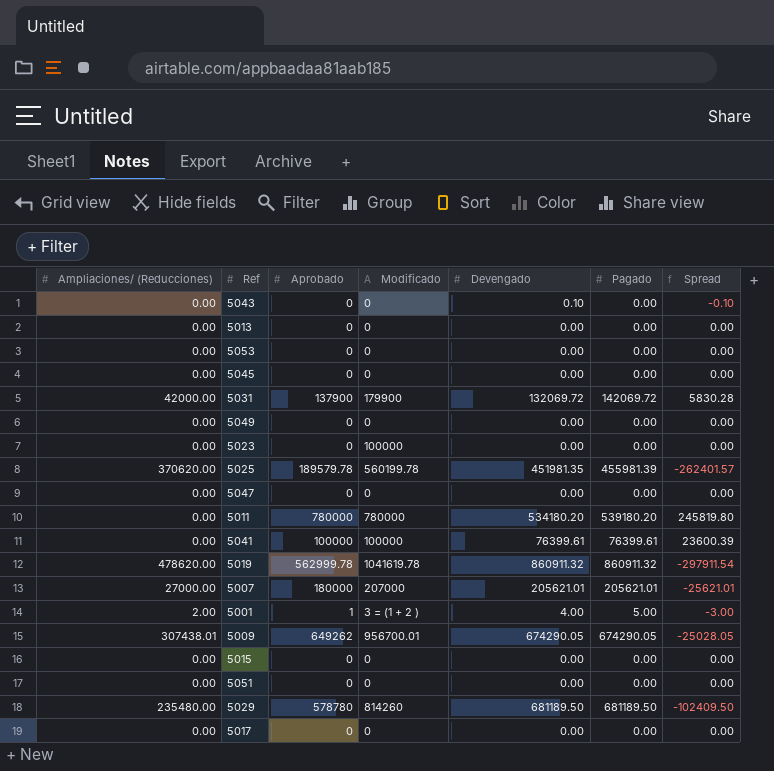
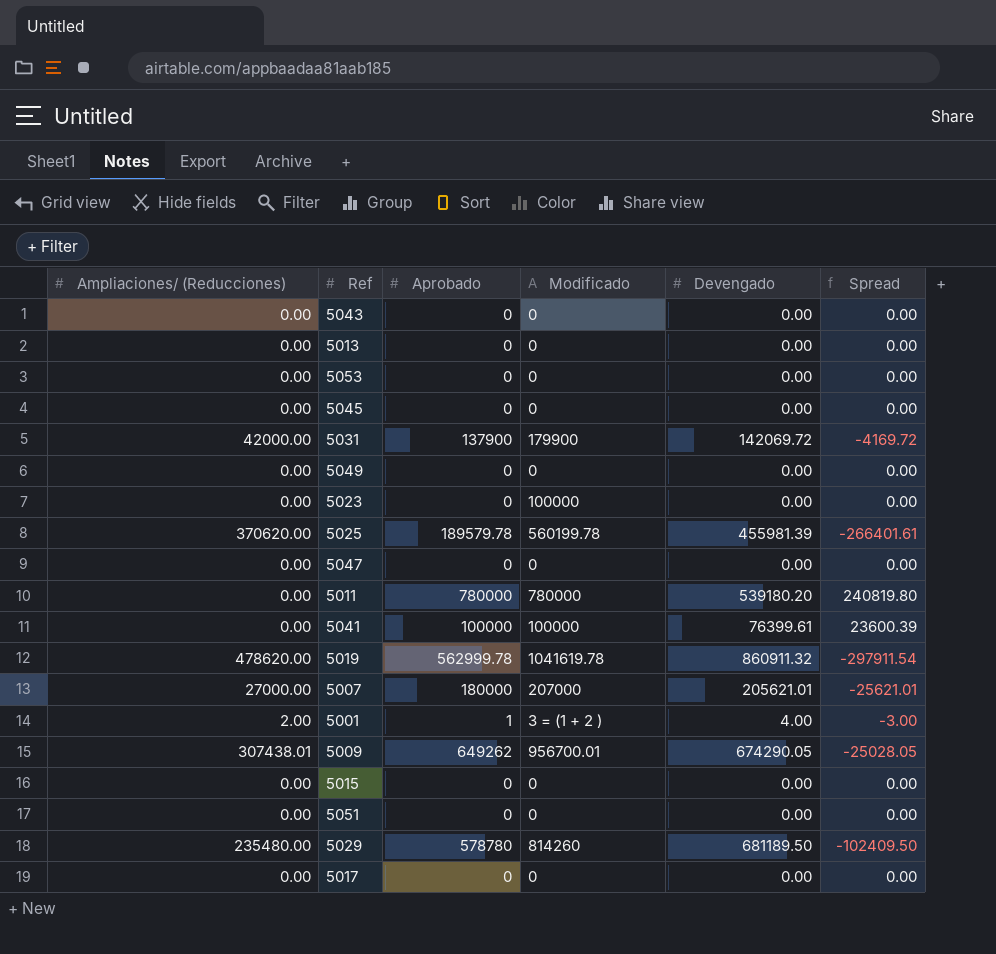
column Pagado | position: 6 -> none
5043 | Devengado: 0.10 -> 0.00
5043 | Spread: -0.10 -> 0.00
5031 | Devengado: 132069.72 -> 142069.72
5031 | Spread: 5830.28 -> -4169.72
5025 | Devengado: 451981.35 -> 455981.39
5025 | Spread: -262401.57 -> -266401.61
5011 | Devengado: 534180.20 -> 539180.20
5011 | Spread: 245819.80 -> 240819.80

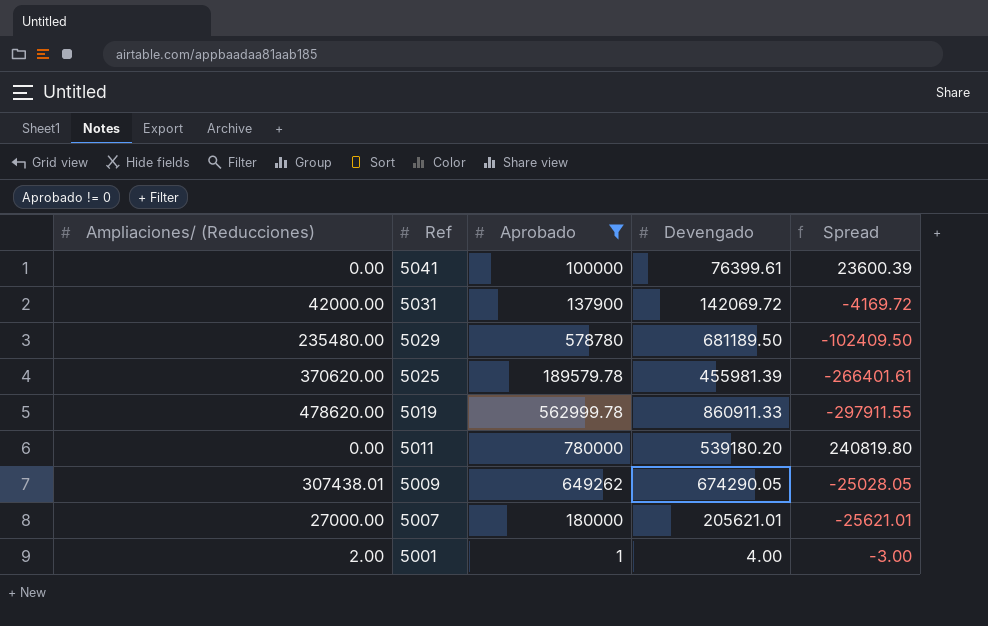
filter: none -> Aprobado != 0
row order: none -> Ref descending
column Modificado | position: 4 -> none
5019 | Devengado: 860911.32 -> 860911.33
5019 | Spread: -297911.54 -> -297911.55

